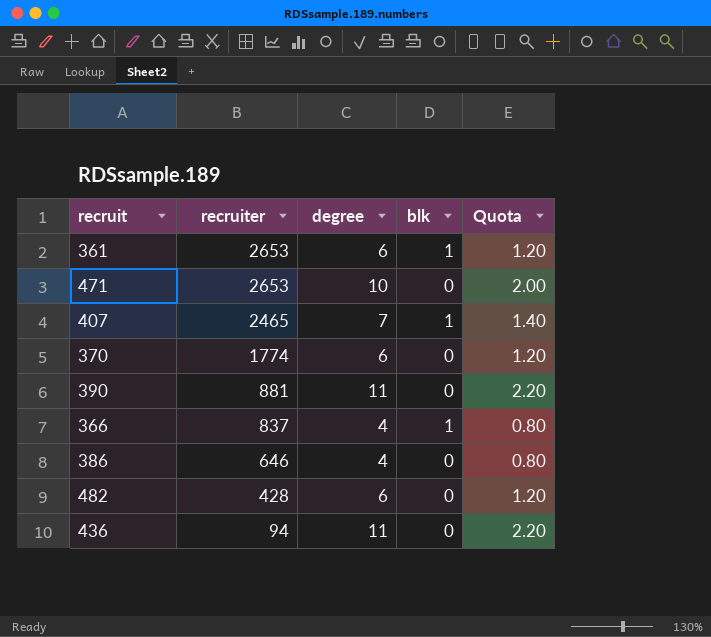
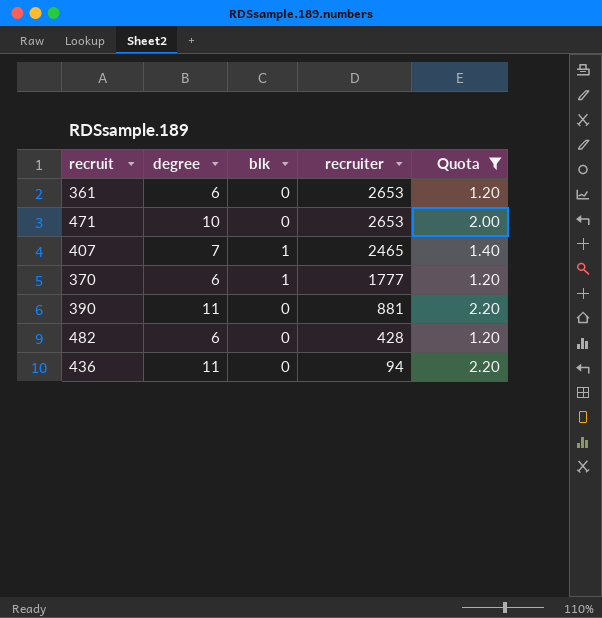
filter: none -> Quota != 0.80
column recruiter | position: 2 -> 4
361 | blk: 1 -> 0
370 | blk: 0 -> 1
370 | recruiter: 1774 -> 1777

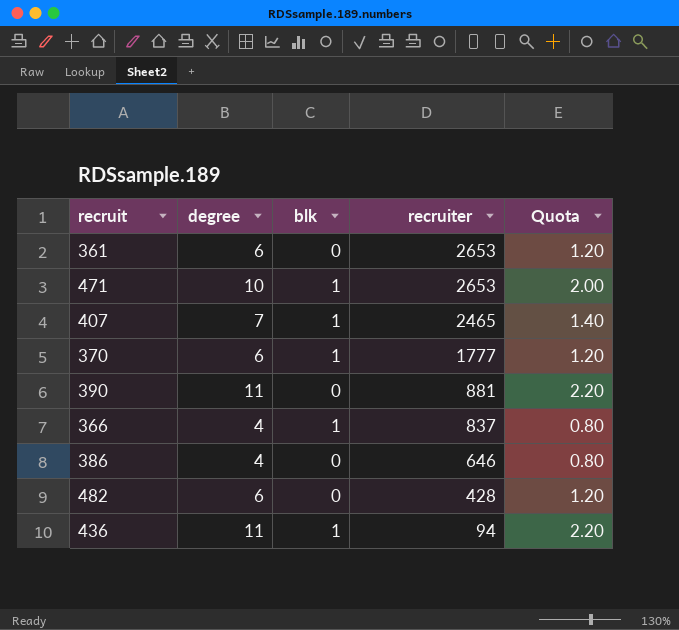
filter: Quota != 0.80 -> none
471 | blk: 0 -> 1
436 | blk: 0 -> 1

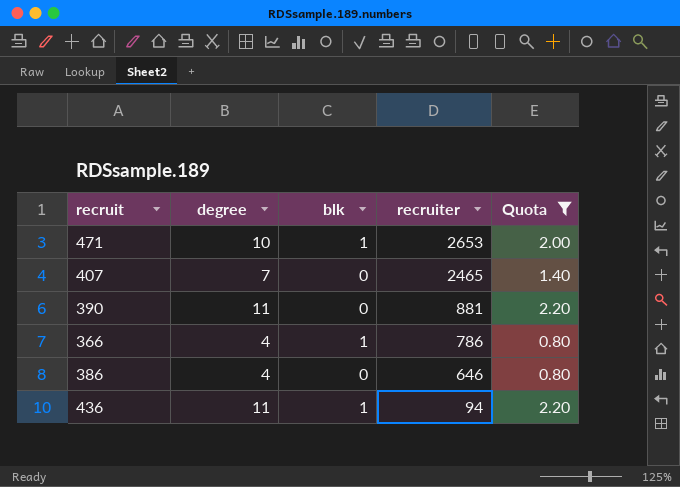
filter: none -> Quota != 1.20
407 | blk: 1 -> 0
366 | recruiter: 837 -> 786

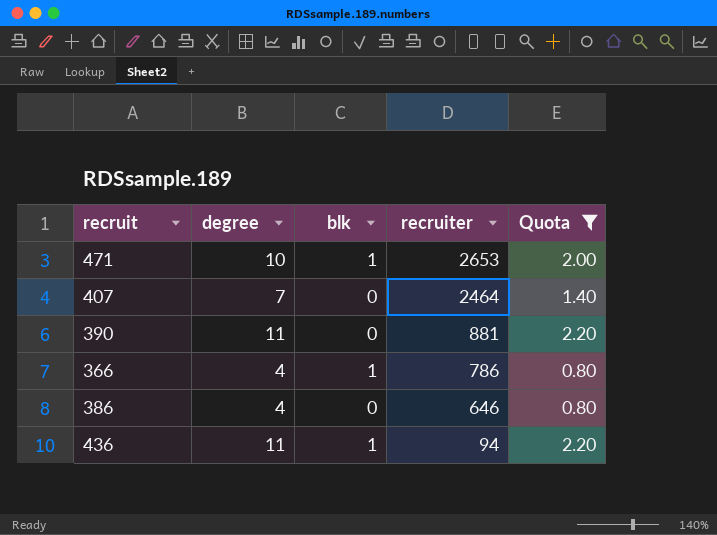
407 | recruiter: 2465 -> 2464

